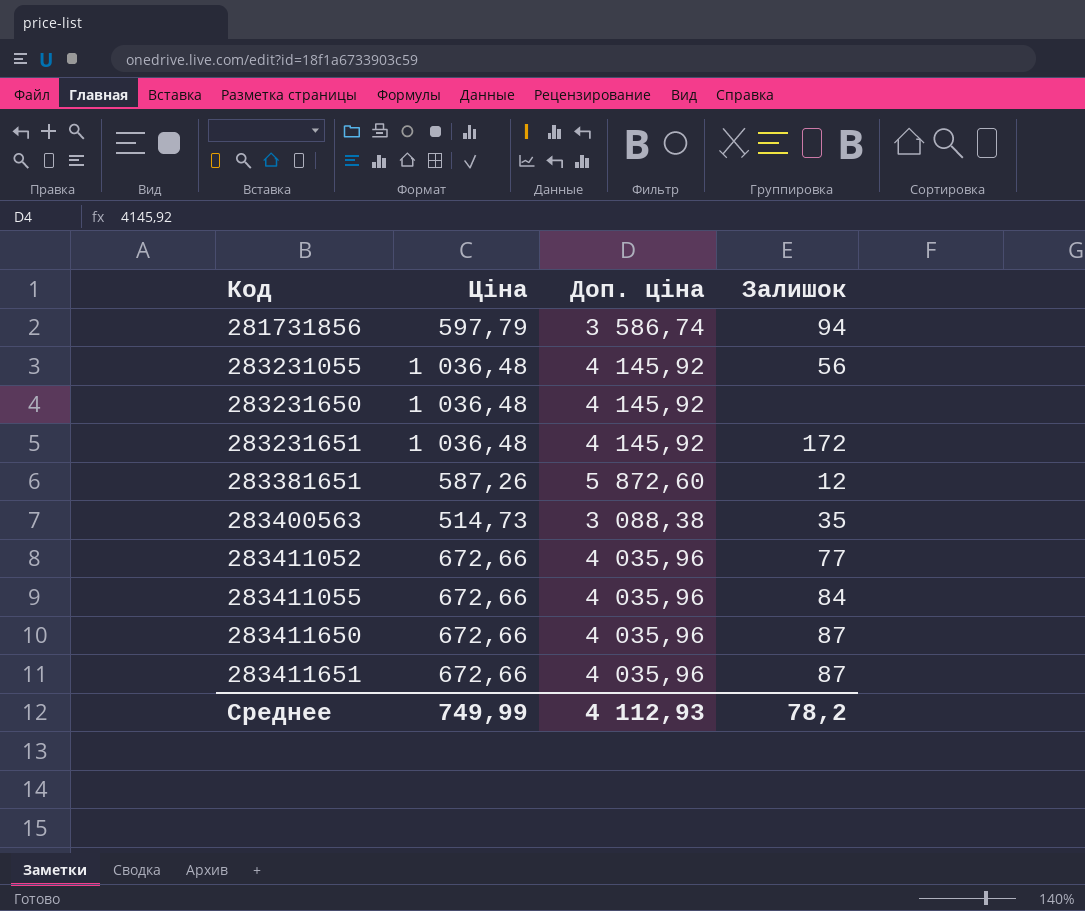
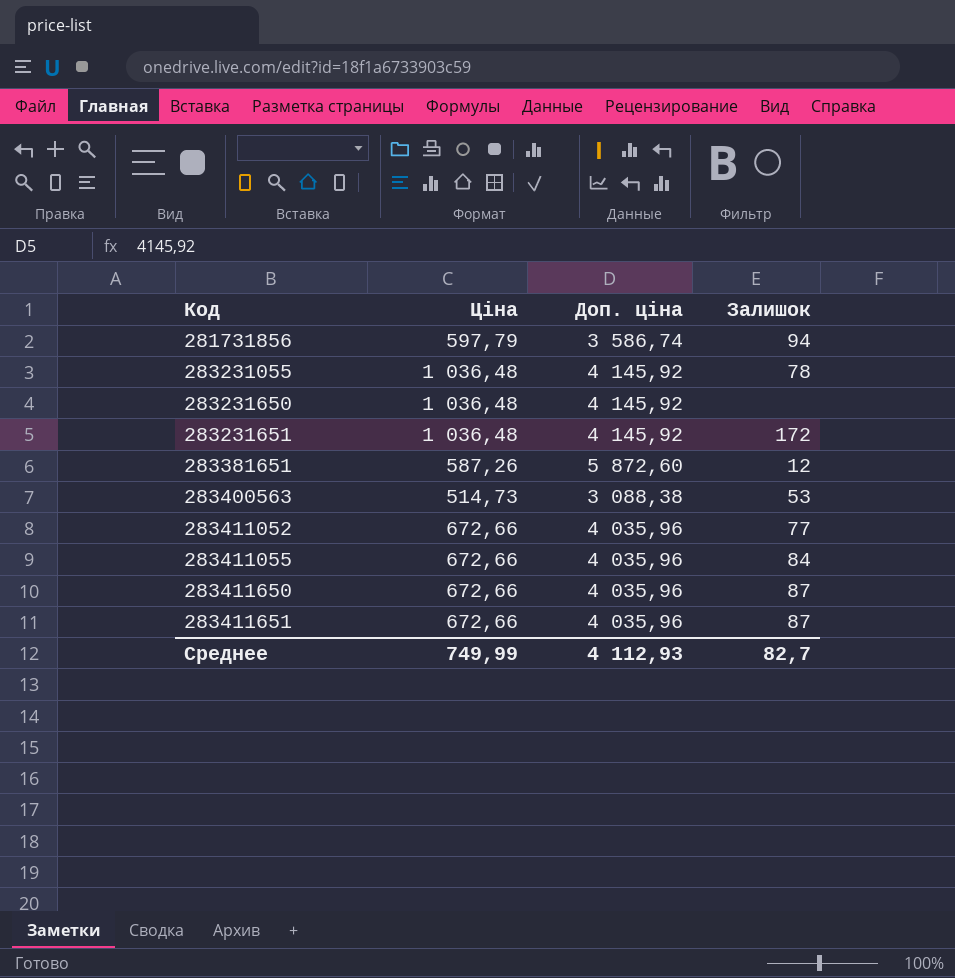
283231055 | Залишок: 56 -> 78
283400563 | Залишок: 35 -> 53
Среднее | Залишок: 78,2 -> 82,7

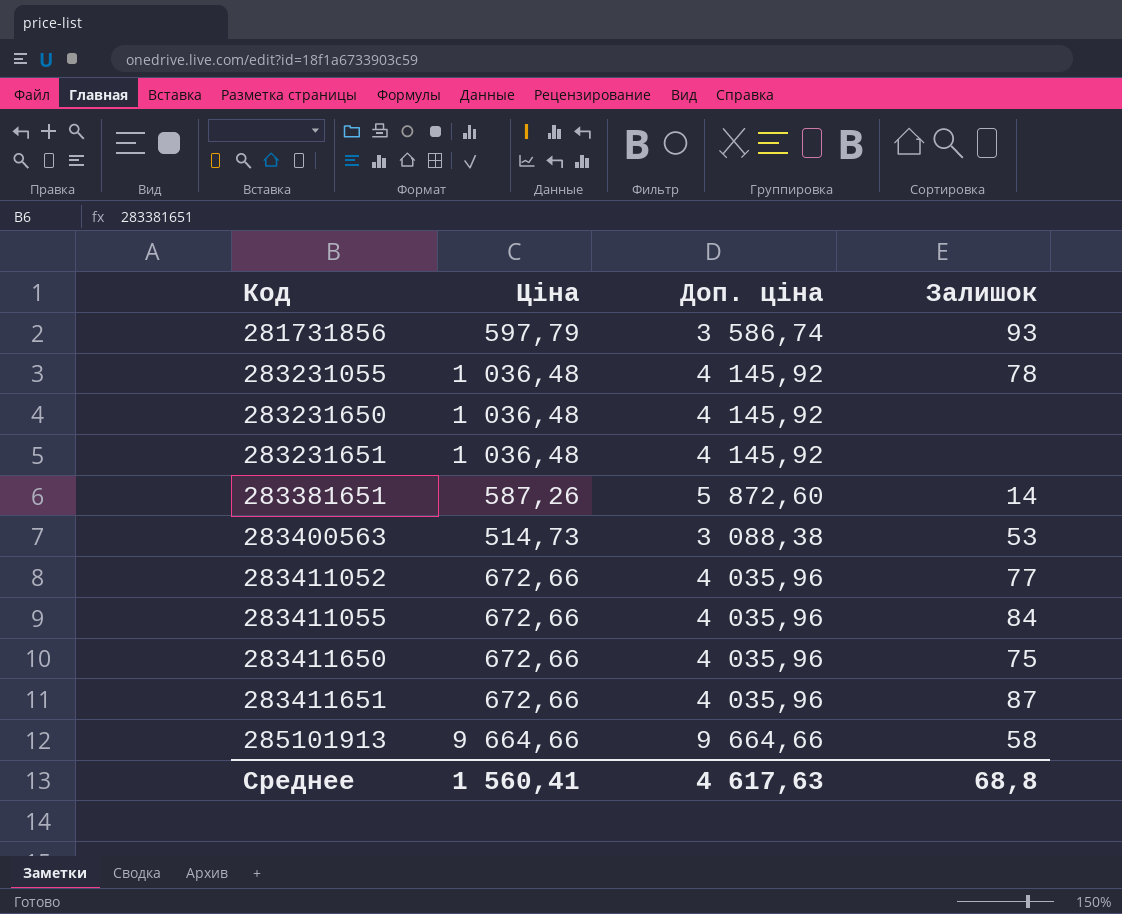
281731856 | Залишок: 94 -> 93
283231651 | Залишок: 172 -> none
283381651 | Залишок: 12 -> 14
283411650 | Залишок: 87 -> 75
row 285101913: none -> 9 664,66 | 9 664,66 | 58
Среднее | Ціна: 749,99 -> 1 560,41
Среднее | Доп. ціна: 4 112,93 -> 4 617,63
Среднее | Залишок: 82,7 -> 68,8

